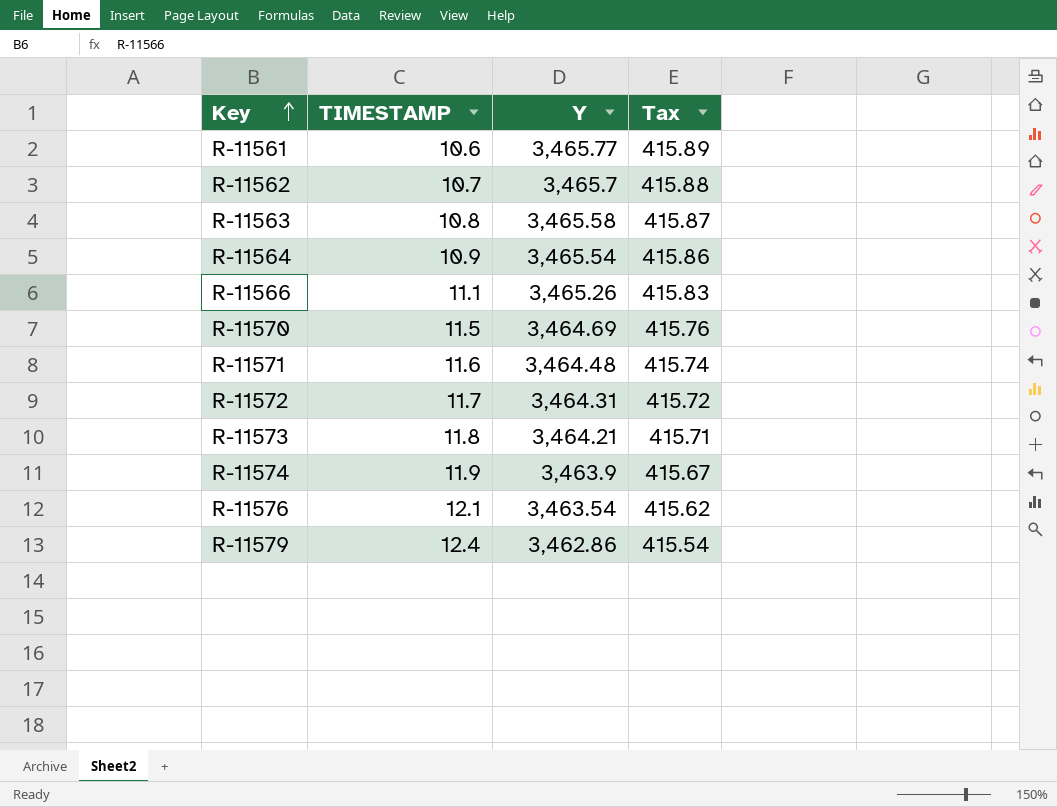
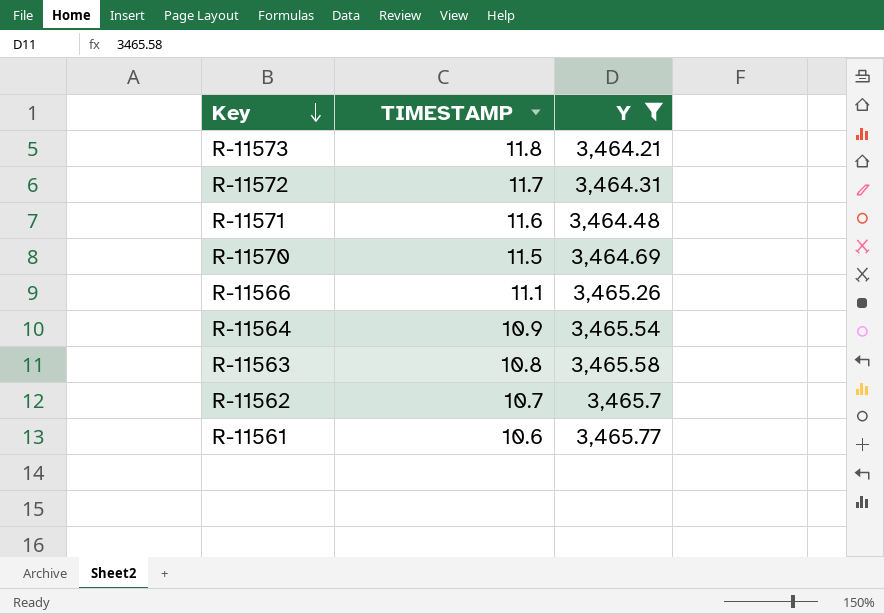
filter: none -> Y >= 3,464.21
row order: Key ascending -> Key descending
column Tax | formula: [Y] * 0.12 -> none

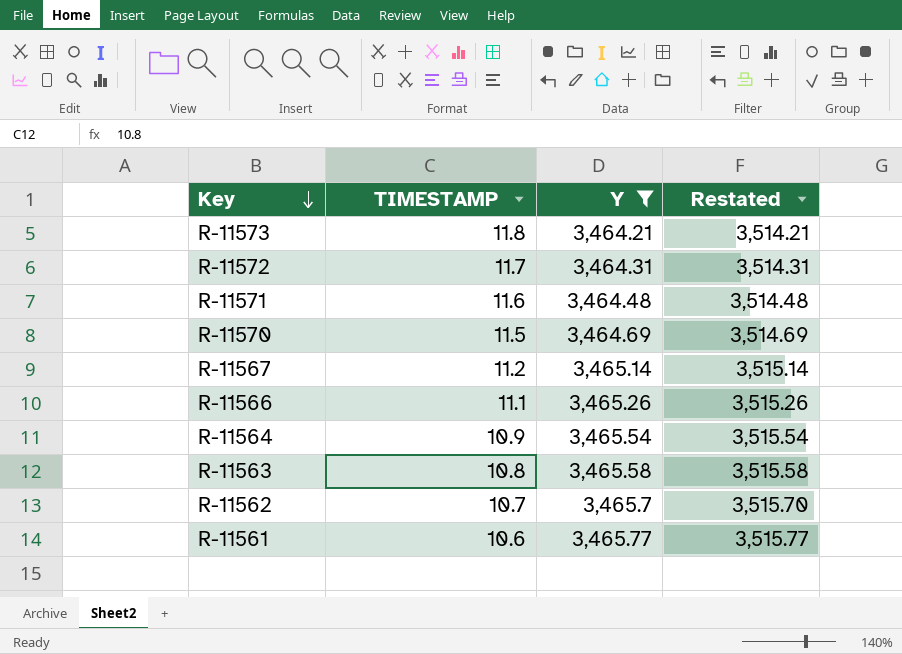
column Restated | formula: none -> [Y] + 50
row R-11567: none -> 11.2 | 3,465.14 | 3,515.14

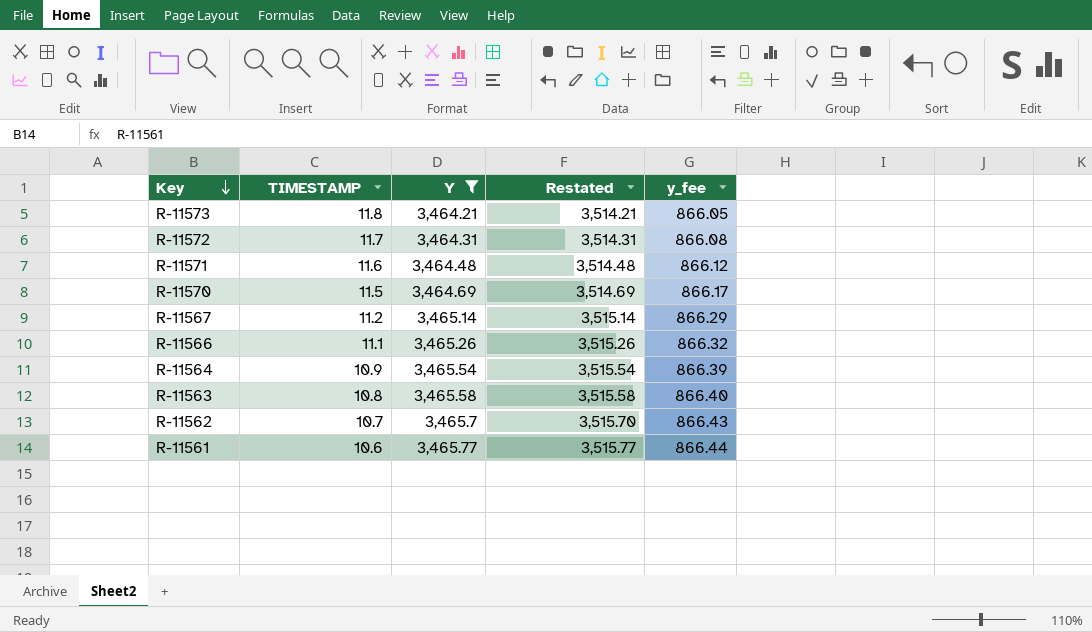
column y_fee | formula: none -> [Y] * 0.25

